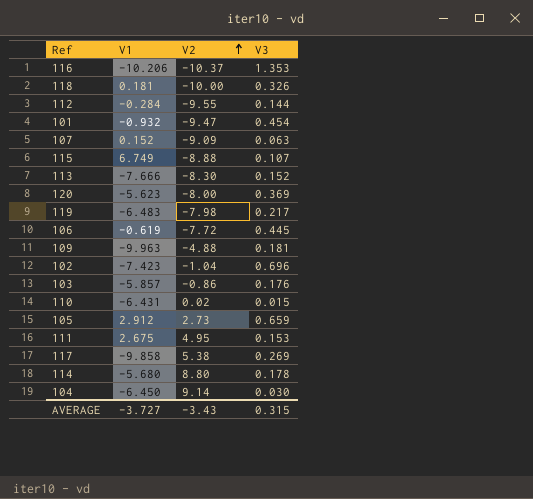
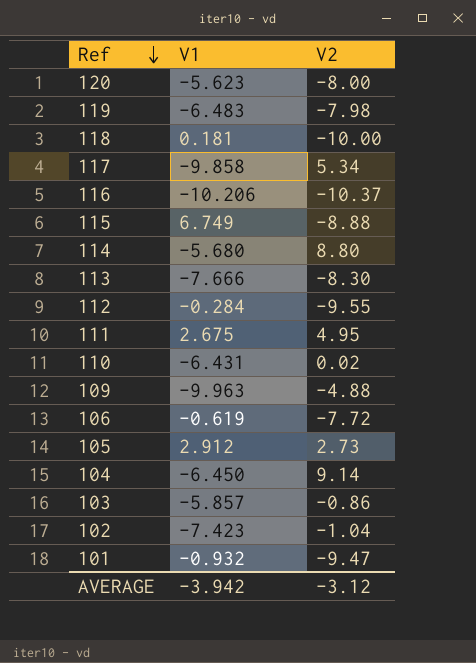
row order: V2 ascending -> Ref descending
column V3 | position: 4 -> none
row 107: 0.152 | -9.09 | 0.063 -> none
117 | V2: 5.38 -> 5.34
AVERAGE | V1: -3.727 -> -3.942
AVERAGE | V2: -3.43 -> -3.12

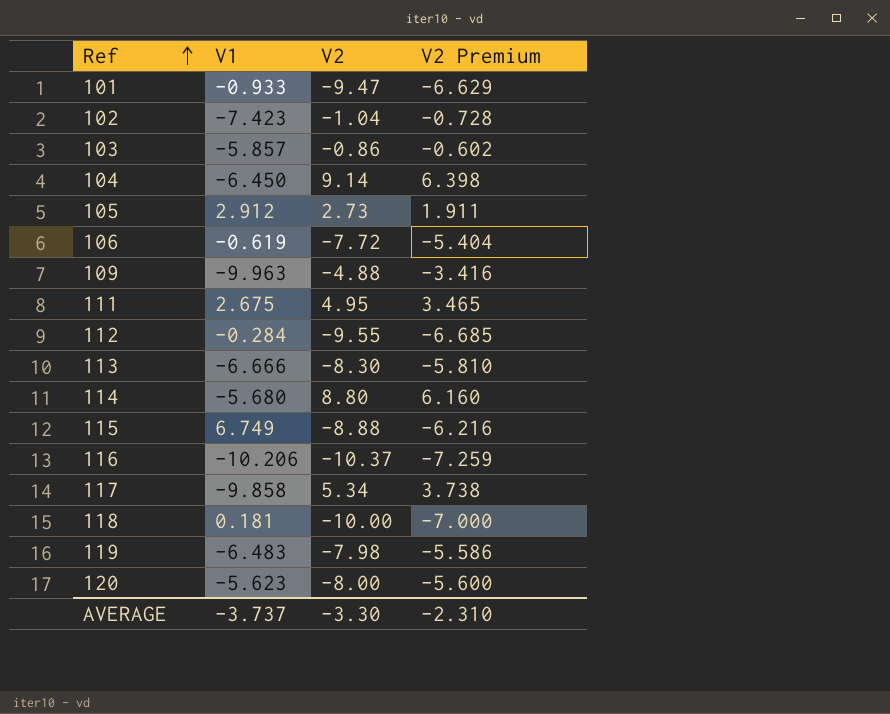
row order: Ref descending -> Ref ascending
column V2 Premium | formula: none -> [V2] * 0.7
row 110: -6.431 | 0.02 -> none
101 | V1: -0.932 -> -0.933
113 | V1: -7.666 -> -6.666
AVERAGE | V1: -3.942 -> -3.737
AVERAGE | V2: -3.12 -> -3.30

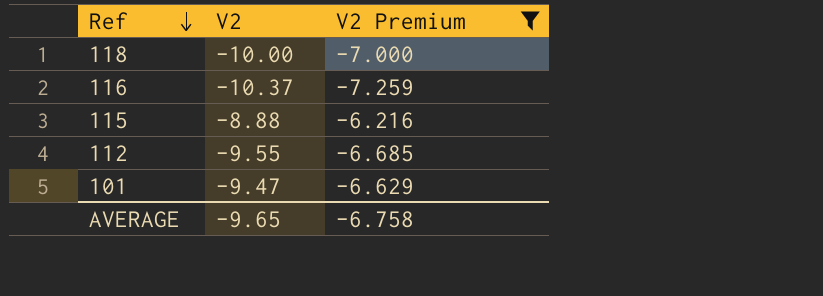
filter: none -> V2 Premium <= -6.216
row order: Ref ascending -> Ref descending
column V1 | position: 2 -> none
AVERAGE | V2: -3.30 -> -9.65
AVERAGE | V2 Premium: -2.310 -> -6.758

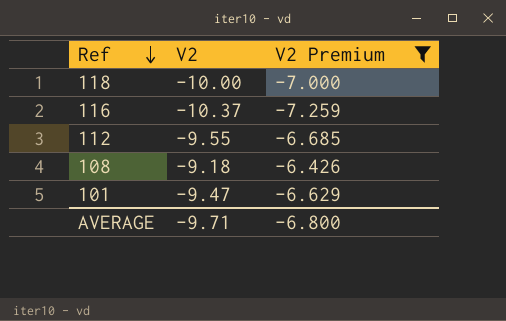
row 115: -8.88 | -6.216 -> none
row 108: none -> -9.18 | -6.426
AVERAGE | V2: -9.65 -> -9.71
AVERAGE | V2 Premium: -6.758 -> -6.800

